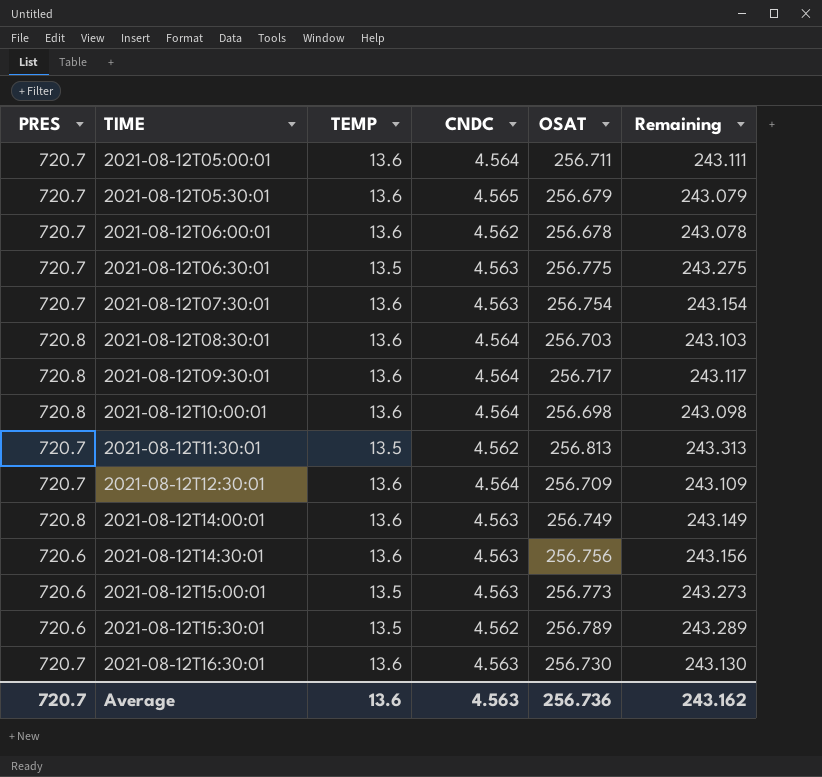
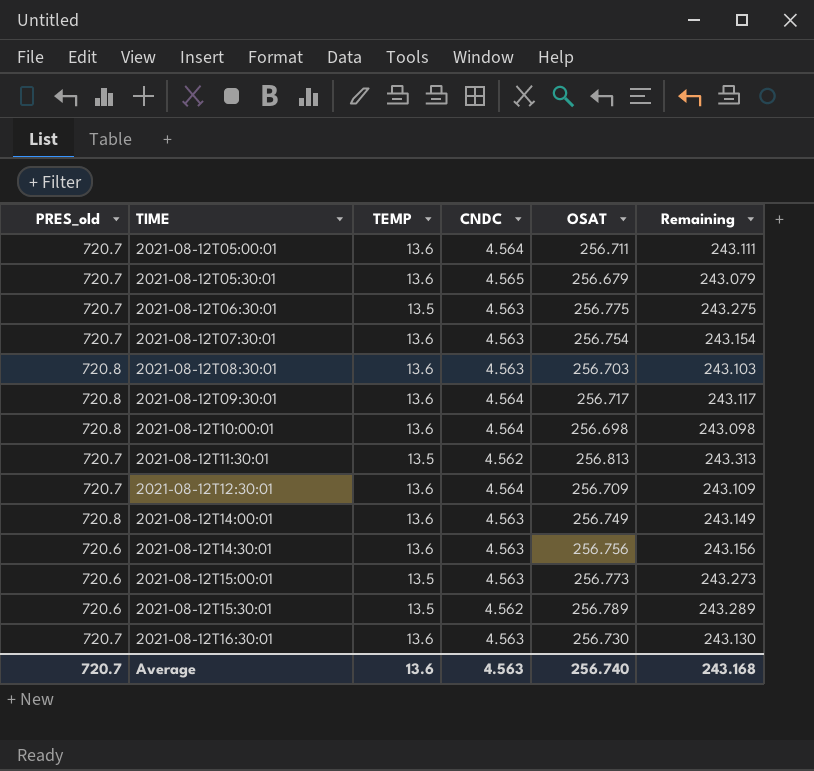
column name: PRES -> PRES_old
row 2021-08-12T06:00:01: 720.7 | 13.6 | 4.562 | 256.678 | 243.078 -> none
2021-08-12T08:30:01 | CNDC: 4.564 -> 4.563
Average | OSAT: 256.736 -> 256.740
Average | Remaining: 243.162 -> 243.168

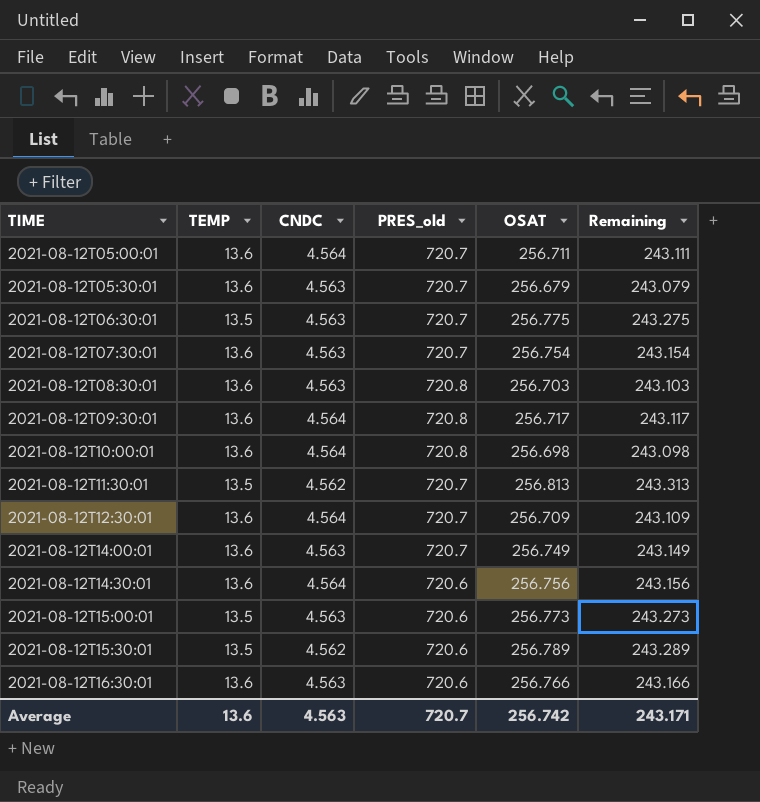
column PRES_old | position: 1 -> 4
2021-08-12T05:30:01 | CNDC: 4.565 -> 4.563
2021-08-12T14:00:01 | PRES_old: 720.8 -> 720.7
2021-08-12T14:30:01 | CNDC: 4.563 -> 4.564
2021-08-12T16:30:01 | PRES_old: 720.7 -> 720.6
2021-08-12T16:30:01 | OSAT: 256.730 -> 256.766
2021-08-12T16:30:01 | Remaining: 243.130 -> 243.166
Average | OSAT: 256.740 -> 256.742
Average | Remaining: 243.168 -> 243.171

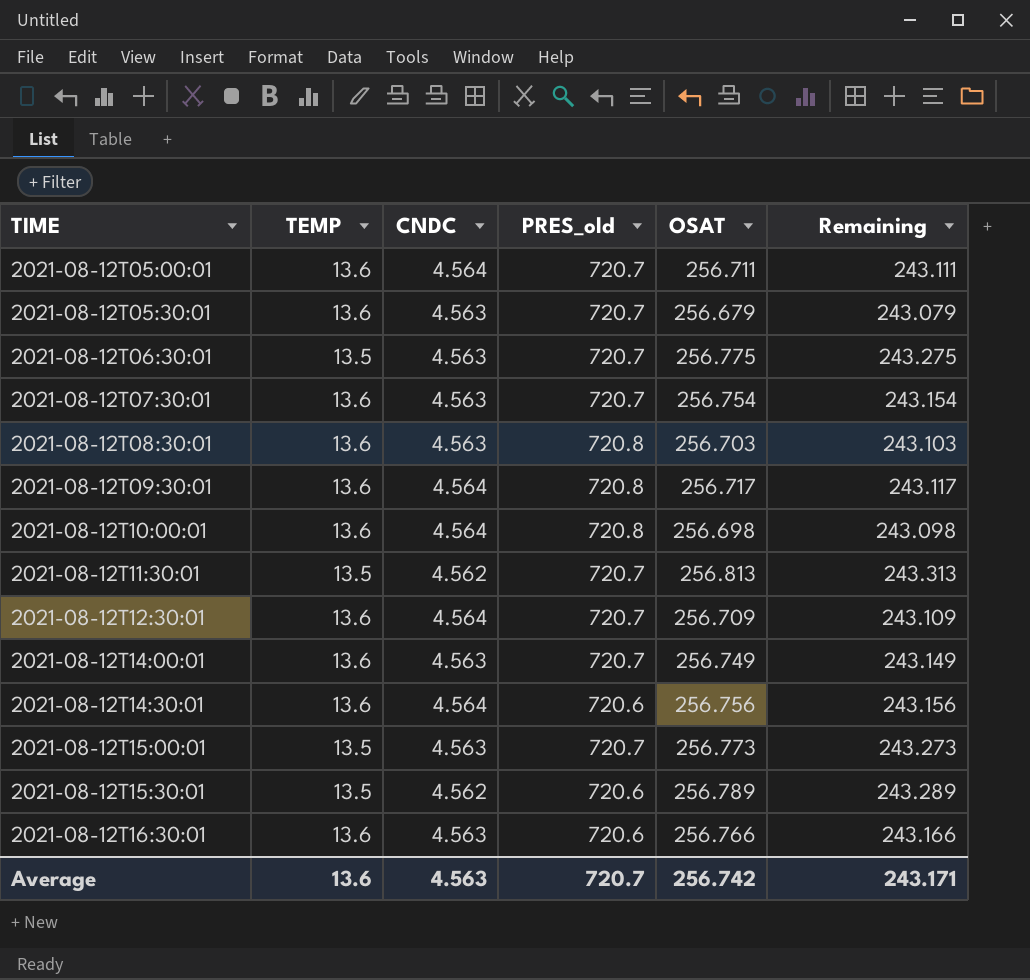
2021-08-12T15:00:01 | PRES_old: 720.6 -> 720.7

